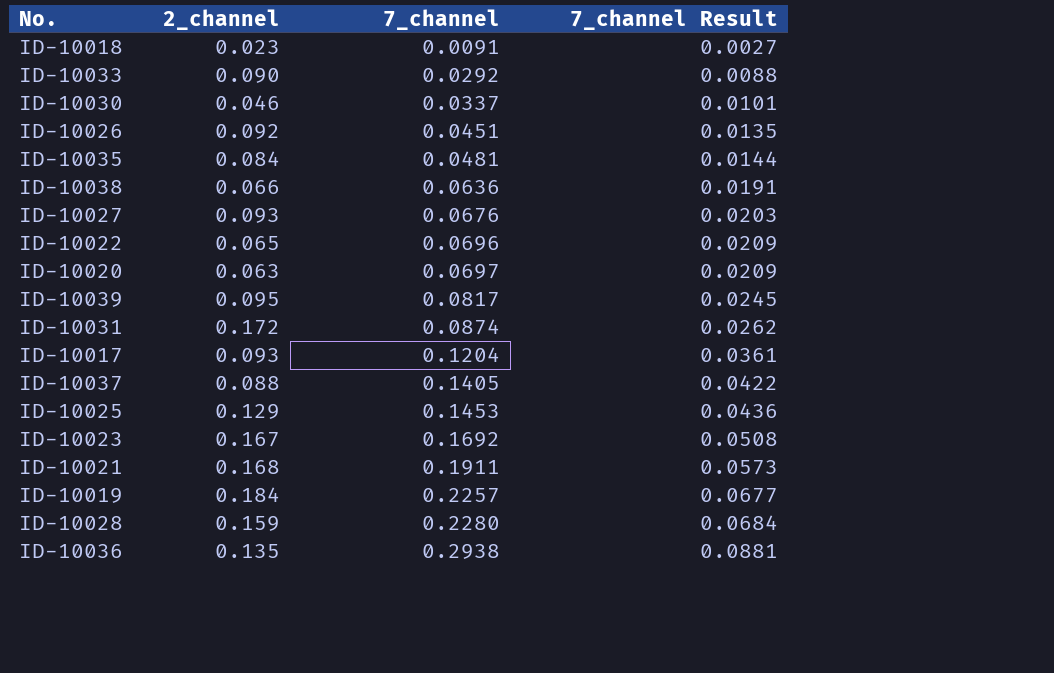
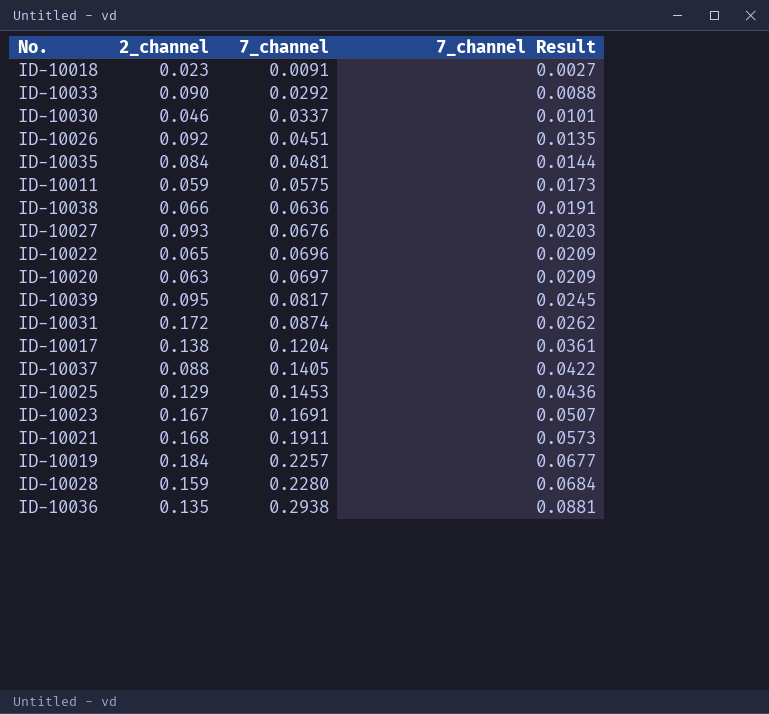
row ID-10011: none -> 0.059 | 0.0575 | 0.0173
ID-10017 | 2_channel: 0.093 -> 0.138
ID-10023 | 7_channel: 0.1692 -> 0.1691
ID-10023 | 7_channel Result: 0.0508 -> 0.0507

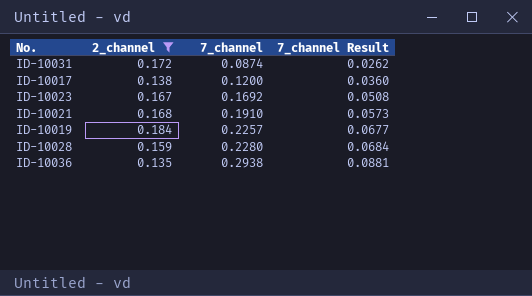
filter: none -> 2_channel >= 0.135
ID-10017 | 7_channel: 0.1204 -> 0.1200
ID-10017 | 7_channel Result: 0.0361 -> 0.0360
ID-10023 | 7_channel: 0.1691 -> 0.1692
ID-10023 | 7_channel Result: 0.0507 -> 0.0508
ID-10021 | 7_channel: 0.1911 -> 0.1910

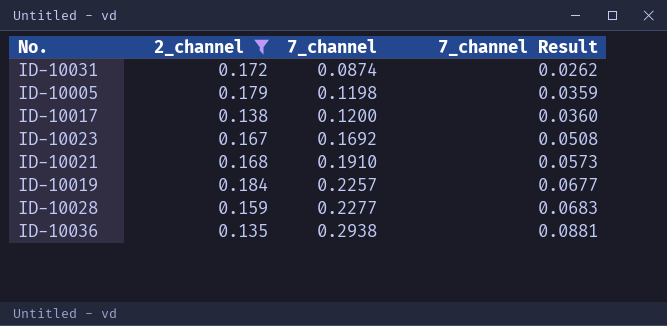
row ID-10005: none -> 0.179 | 0.1198 | 0.0359
ID-10028 | 7_channel: 0.2280 -> 0.2277
ID-10028 | 7_channel Result: 0.0684 -> 0.0683

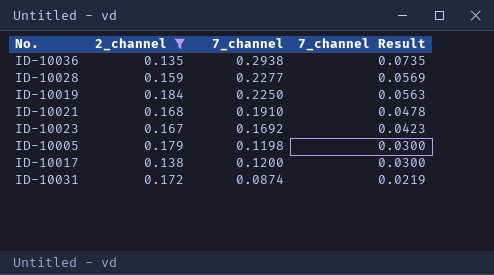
row order: 7_channel ascending -> 7_channel Result descending
column 7_channel Result | formula: [7_channel] * 0.3 -> [7_channel] * 0.25
ID-10019 | 7_channel: 0.2257 -> 0.2250

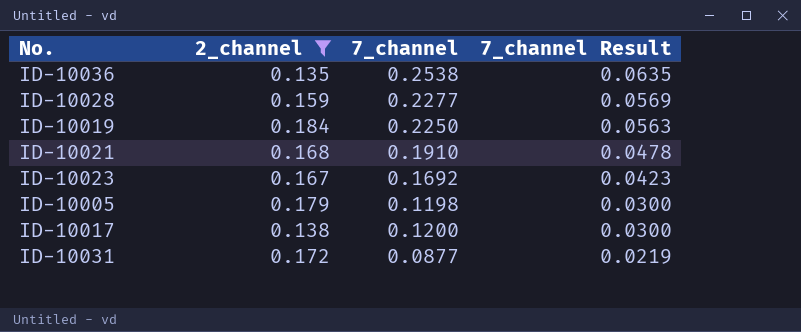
ID-10036 | 7_channel: 0.2938 -> 0.2538
ID-10036 | 7_channel Result: 0.0735 -> 0.0635
ID-10031 | 7_channel: 0.0874 -> 0.0877

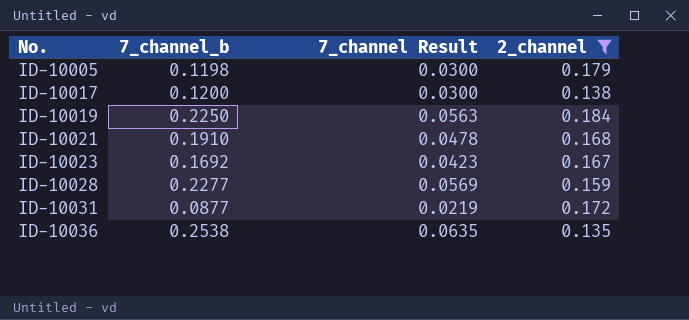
row order: 7_channel Result descending -> No. ascending
column name: 7_channel -> 7_channel_b
column 2_channel | position: 2 -> 4

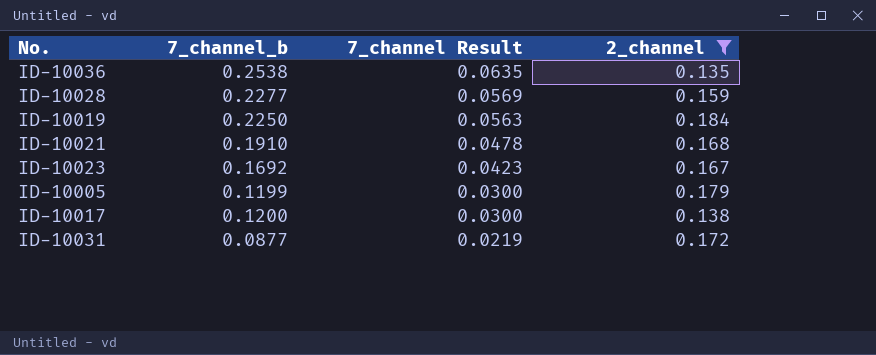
row order: No. ascending -> 7_channel Result descending
ID-10005 | 7_channel_b: 0.1198 -> 0.1199

